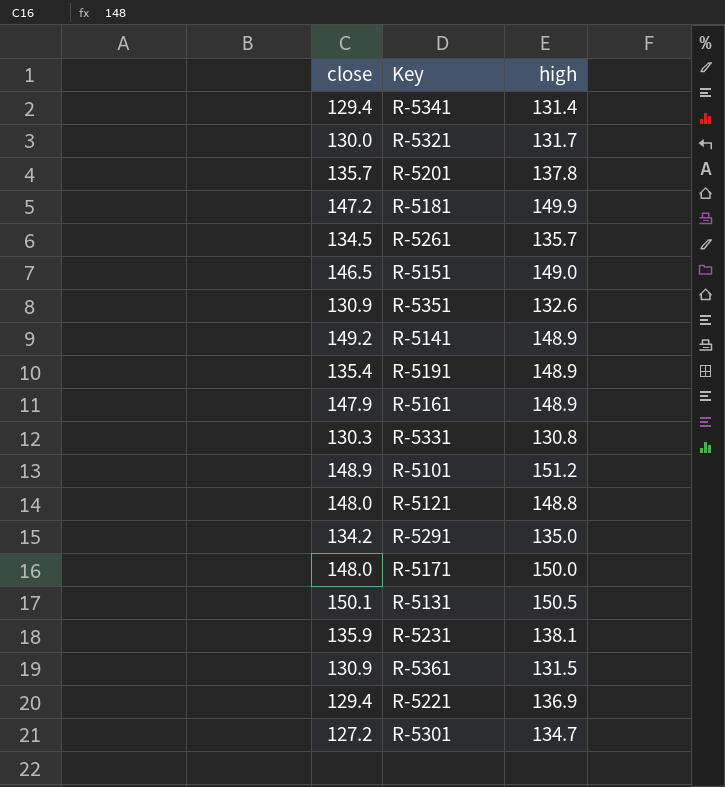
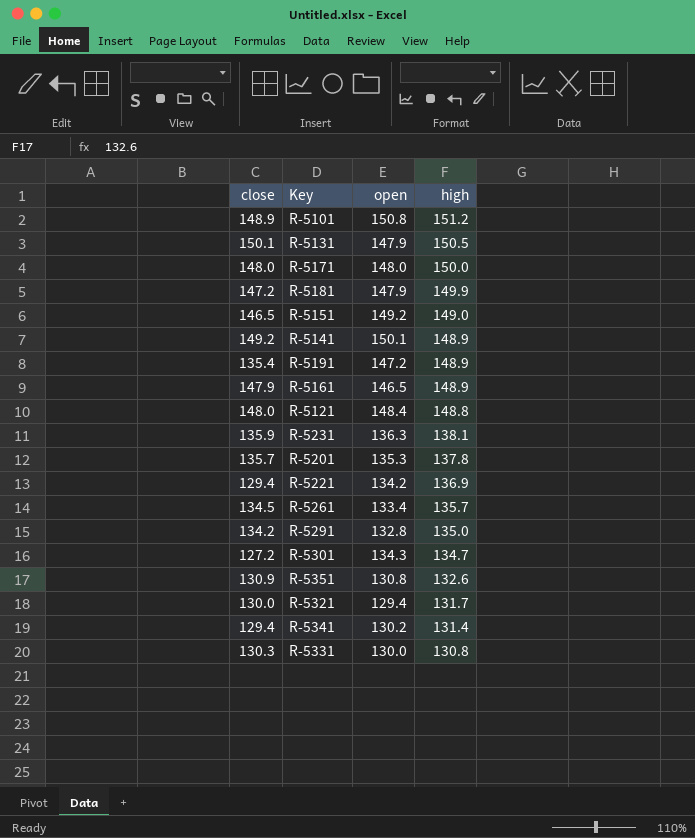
row order: none -> high descending
column open | position: none -> 3
row R-5361: 130.9 | 131.5 -> none

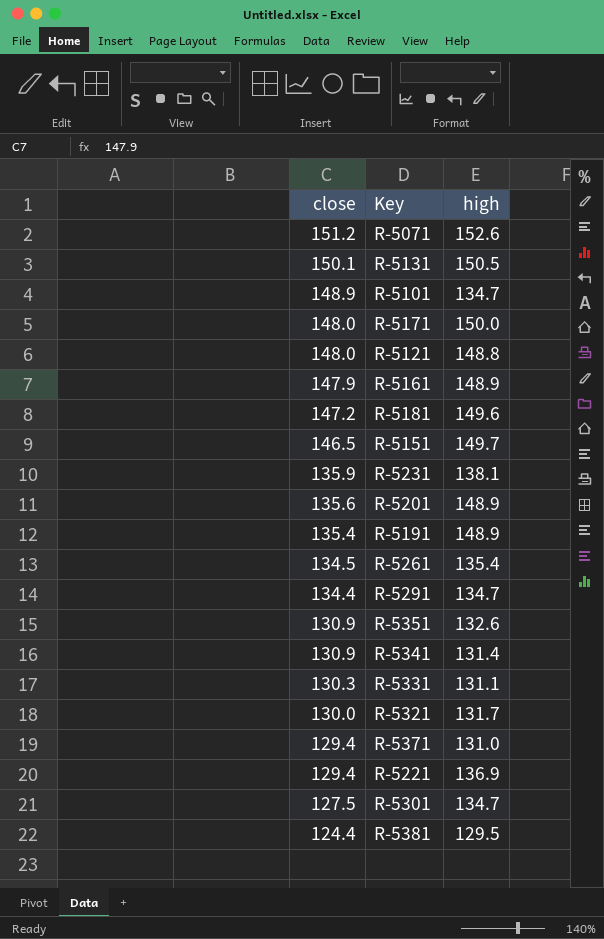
row order: high descending -> close descending
column open | position: 3 -> none
row R-5141: 149.2 | 150.1 | 148.9 -> none
row R-5071: none -> 151.2 | 152.6
R-5101 | high: 151.2 -> 134.7
R-5181 | high: 149.9 -> 149.6
R-5151 | high: 149.0 -> 149.7
R-5201 | close: 135.7 -> 135.6
R-5201 | high: 137.8 -> 148.9
R-5261 | high: 135.7 -> 135.4
R-5291 | close: 134.2 -> 134.4
R-5291 | high: 135.0 -> 134.7
R-5341 | close: 129.4 -> 130.9
R-5331 | high: 130.8 -> 131.1
row R-5371: none -> 129.4 | 131.0
R-5301 | close: 127.2 -> 127.5
row R-5381: none -> 124.4 | 129.5

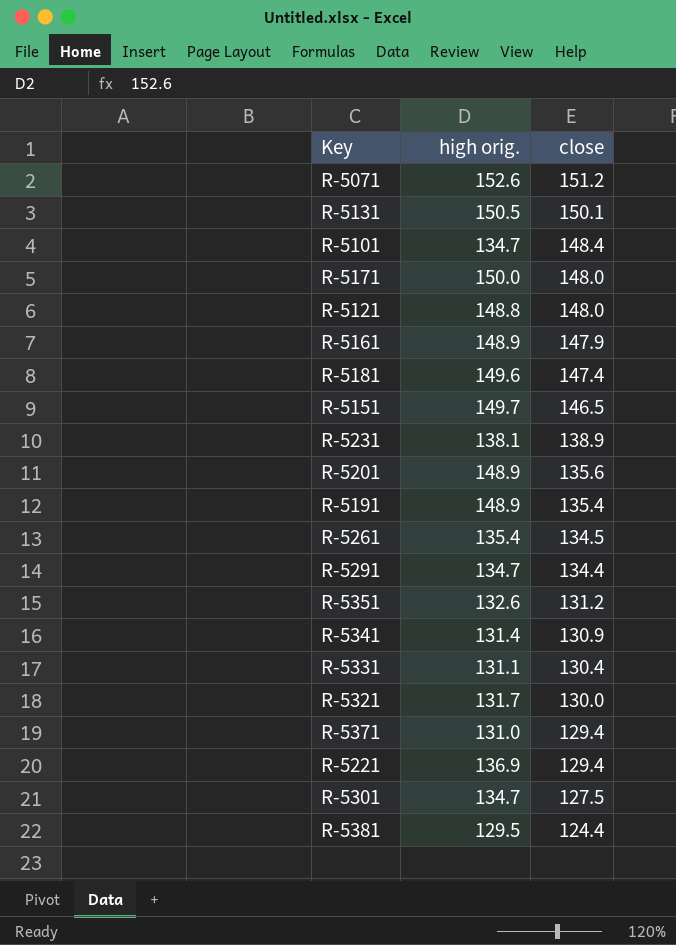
column name: high -> high orig.
column close | position: 1 -> 3
R-5101 | close: 148.9 -> 148.4
R-5181 | close: 147.2 -> 147.4
R-5231 | close: 135.9 -> 138.9
R-5351 | close: 130.9 -> 131.2
R-5331 | close: 130.3 -> 130.4

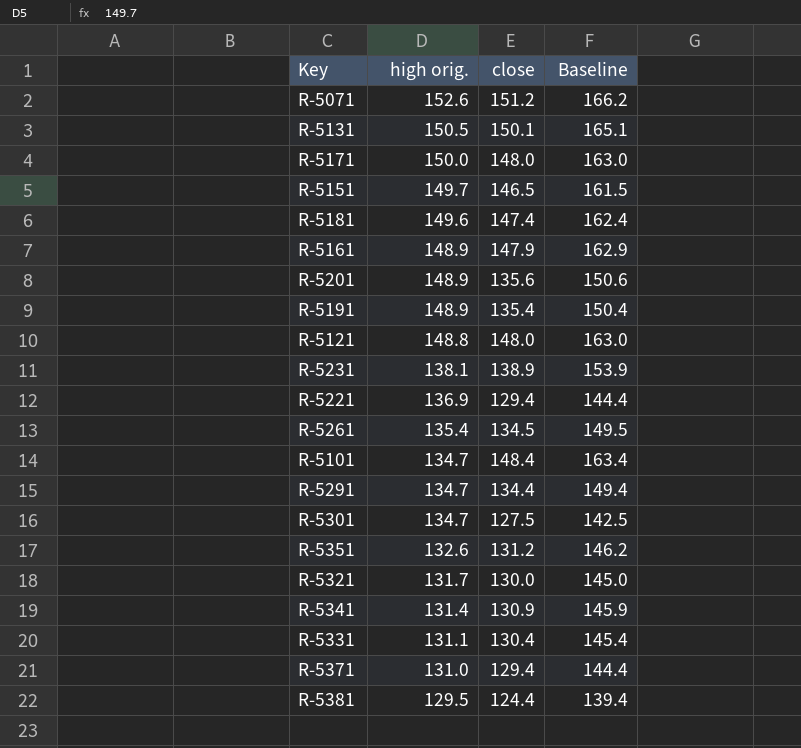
row order: close descending -> high orig. descending
column Baseline | formula: none -> [close] + 15

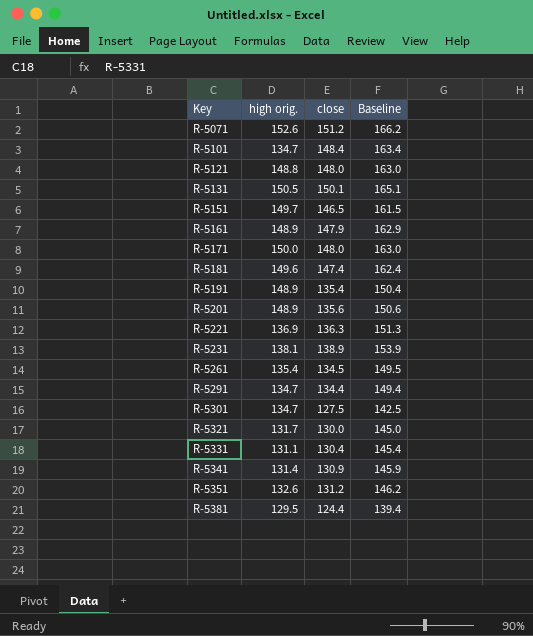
row order: high orig. descending -> Key ascending
row R-5371: 131.0 | 129.4 | 144.4 -> none
R-5221 | close: 129.4 -> 136.3
R-5221 | Baseline: 144.4 -> 151.3

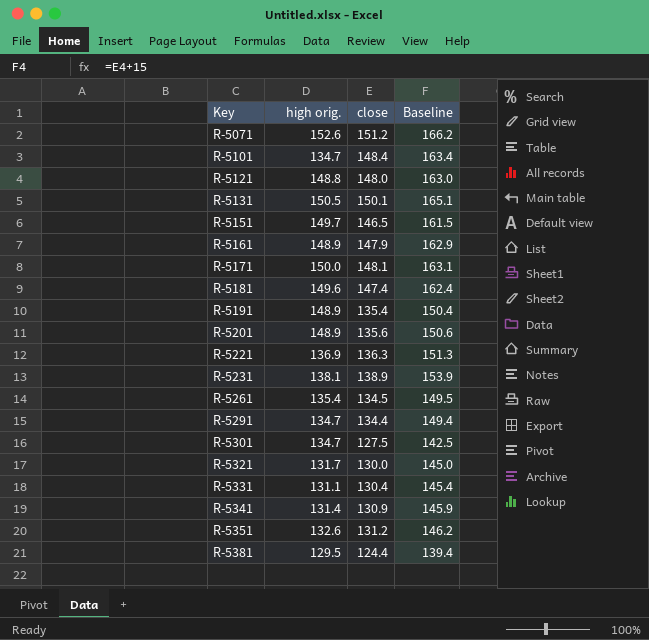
R-5171 | close: 148.0 -> 148.1
R-5171 | Baseline: 163.0 -> 163.1

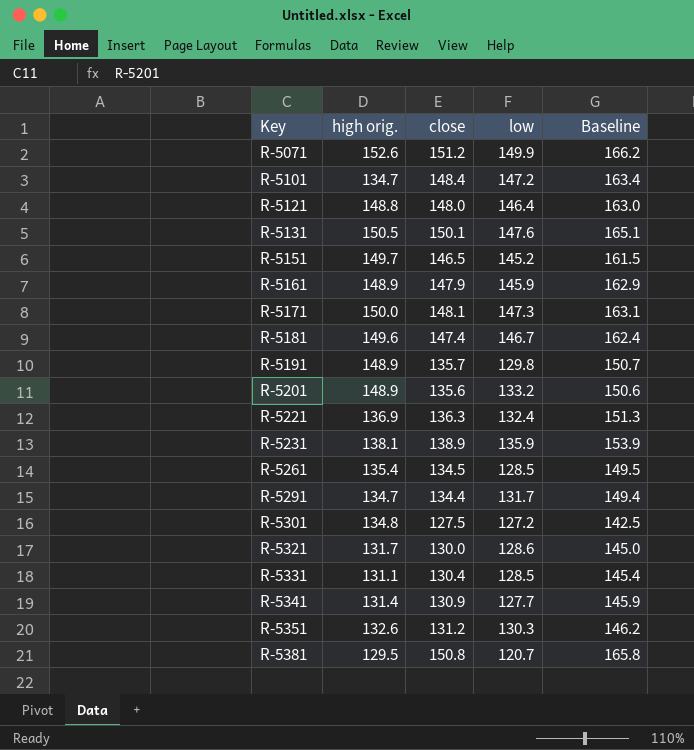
column low | position: none -> 4
R-5191 | close: 135.4 -> 135.7
R-5191 | Baseline: 150.4 -> 150.7
R-5301 | high orig.: 134.7 -> 134.8
R-5381 | close: 124.4 -> 150.8
R-5381 | Baseline: 139.4 -> 165.8

